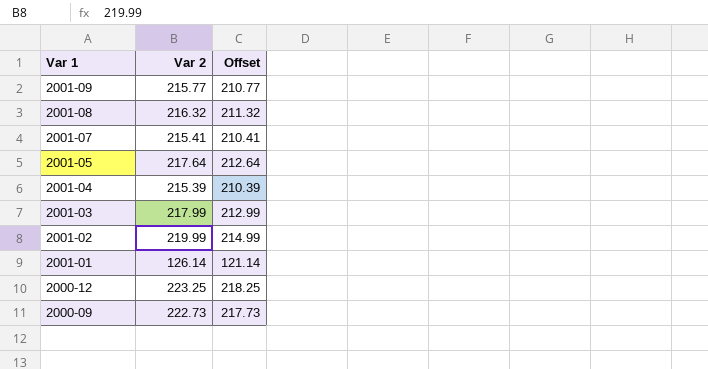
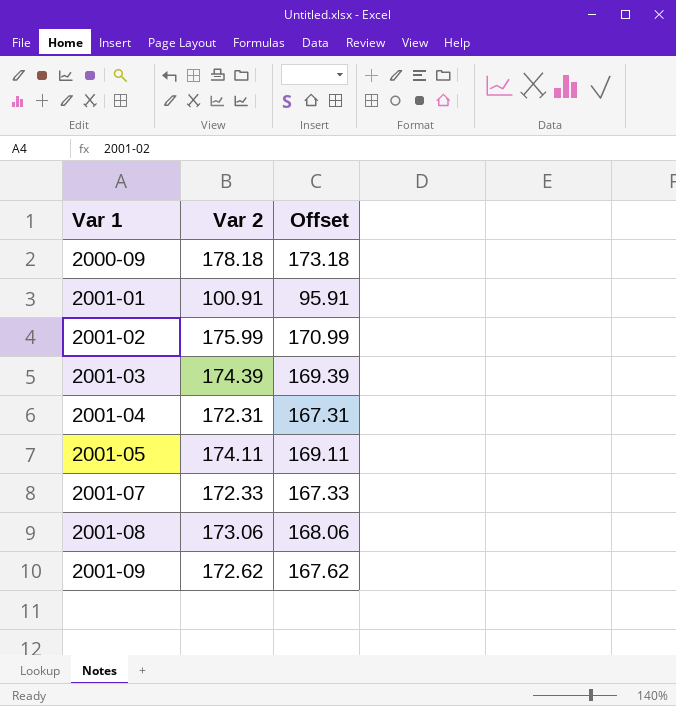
row order: Var 1 descending -> Var 1 ascending
row 2000-12: 223.25 | 218.25 -> none
2000-09 | Var 2: 222.73 -> 178.18
2000-09 | Offset: 217.73 -> 173.18
2001-01 | Var 2: 126.14 -> 100.91
2001-01 | Offset: 121.14 -> 95.91
2001-02 | Var 2: 219.99 -> 175.99
2001-02 | Offset: 214.99 -> 170.99
2001-03 | Var 2: 217.99 -> 174.39
2001-03 | Offset: 212.99 -> 169.39
2001-04 | Var 2: 215.39 -> 172.31
2001-04 | Offset: 210.39 -> 167.31
2001-05 | Var 2: 217.64 -> 174.11
2001-05 | Offset: 212.64 -> 169.11
2001-07 | Var 2: 215.41 -> 172.33
2001-07 | Offset: 210.41 -> 167.33
2001-08 | Var 2: 216.32 -> 173.06
2001-08 | Offset: 211.32 -> 168.06
2001-09 | Var 2: 215.77 -> 172.62
2001-09 | Offset: 210.77 -> 167.62

